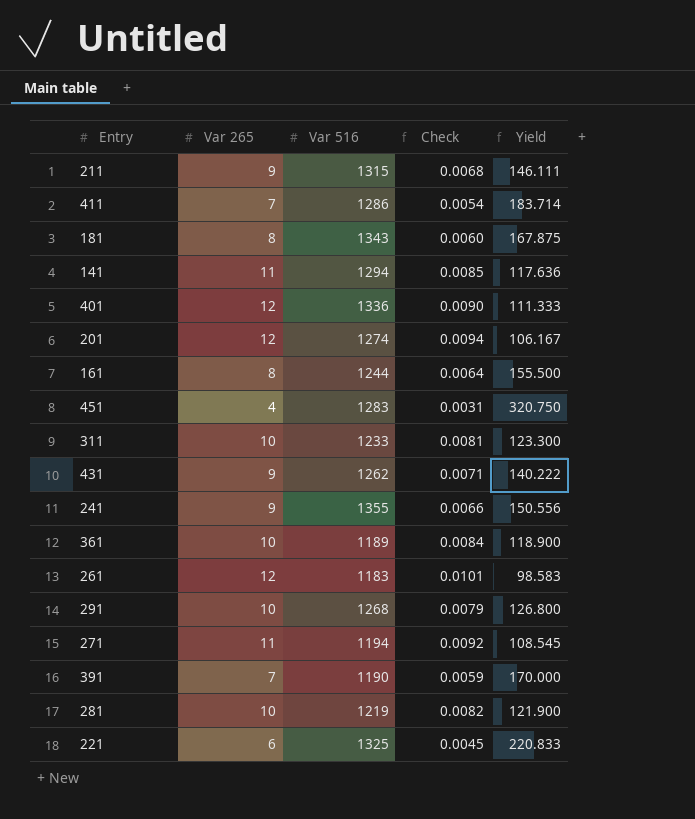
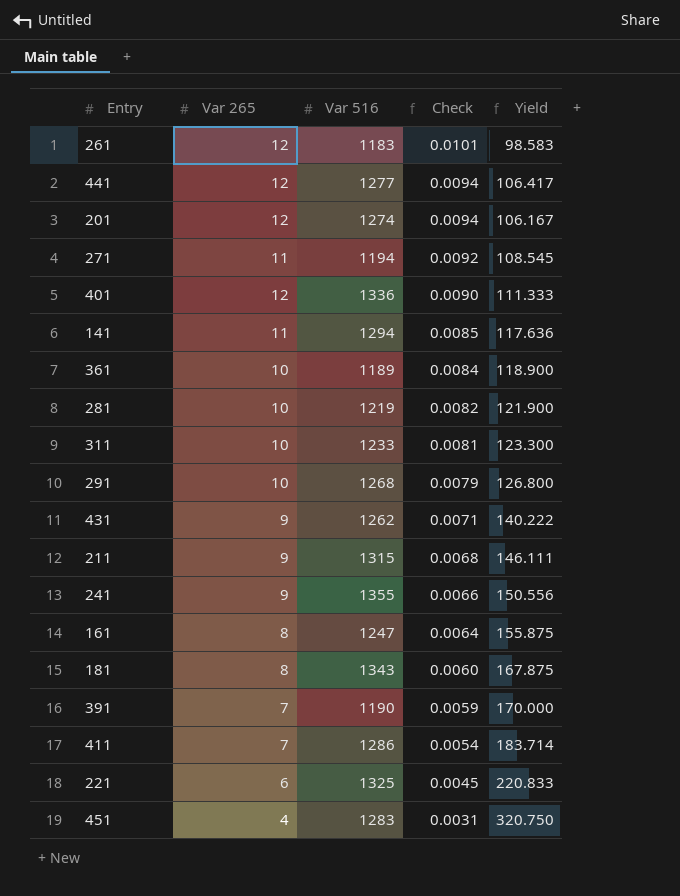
row order: none -> Check descending
row 441: none -> 12 | 1277 | 0.0094 | 106.417
161 | Var 516: 1244 -> 1247
161 | Yield: 155.500 -> 155.875

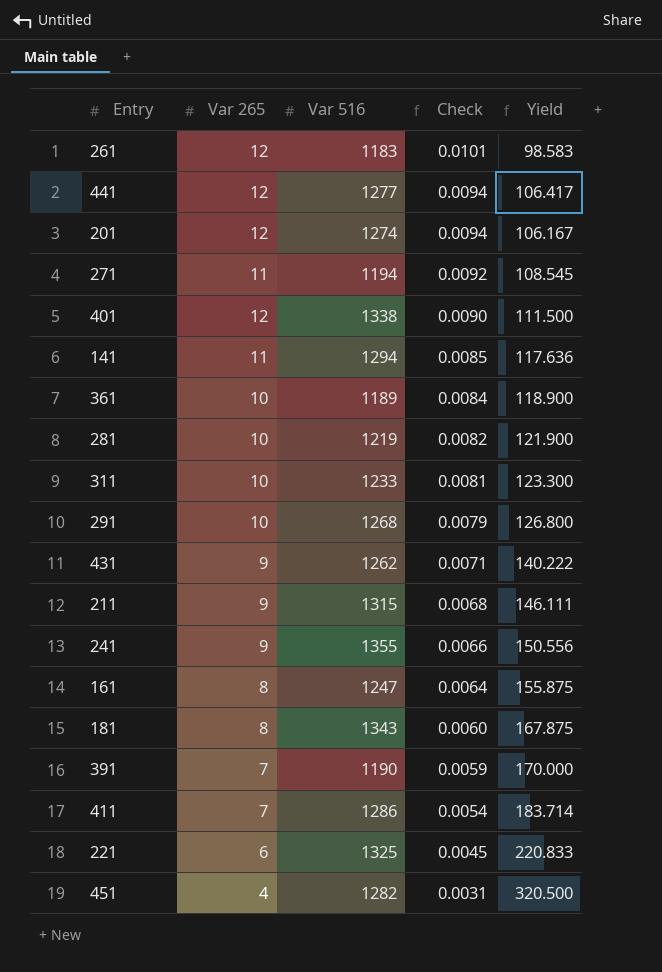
401 | Var 516: 1336 -> 1338
401 | Yield: 111.333 -> 111.500
451 | Var 516: 1283 -> 1282
451 | Yield: 320.750 -> 320.500

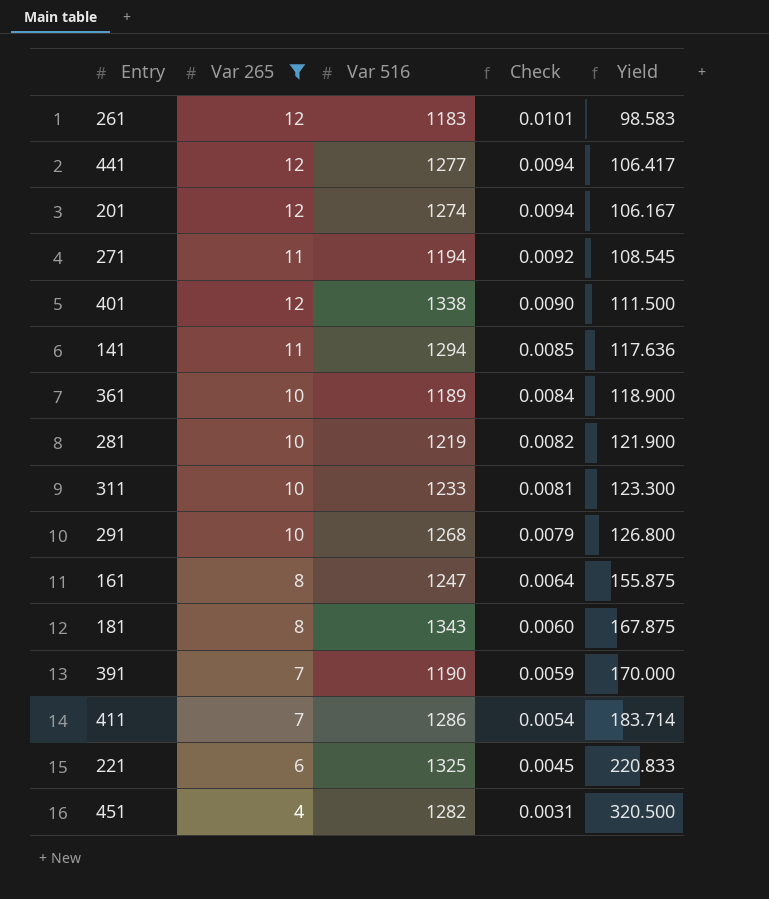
filter: none -> Var 265 != 9

